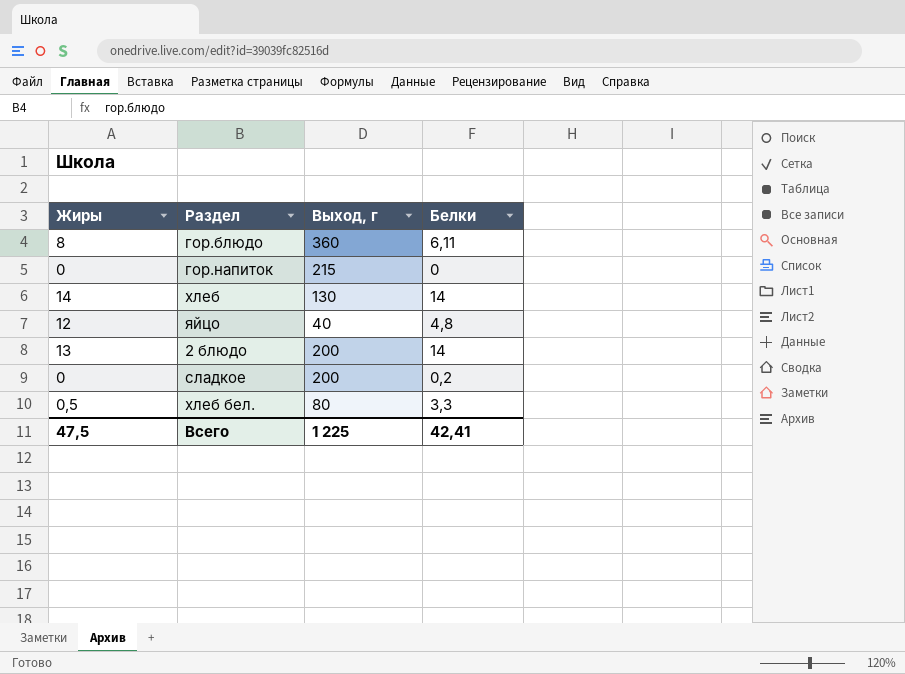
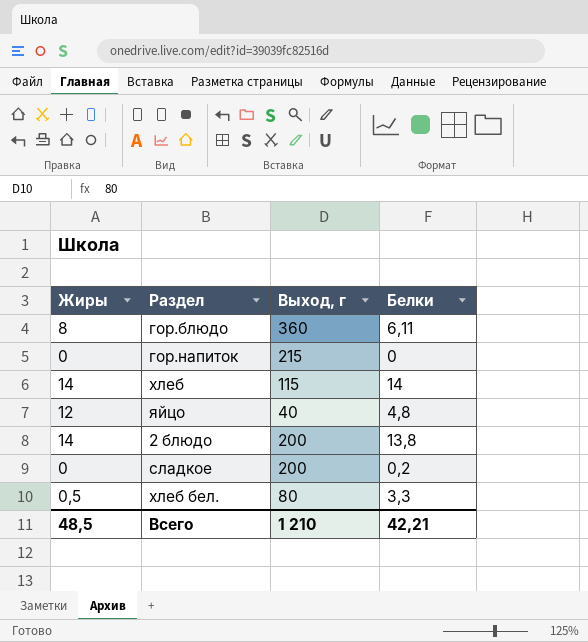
хлеб | Выход, г: 130 -> 115
2 блюдо | Жиры: 13 -> 14
2 блюдо | Белки: 14 -> 13,8
Всего | Жиры: 47,5 -> 48,5
Всего | Выход, г: 1 225 -> 1 210
Всего | Белки: 42,41 -> 42,21

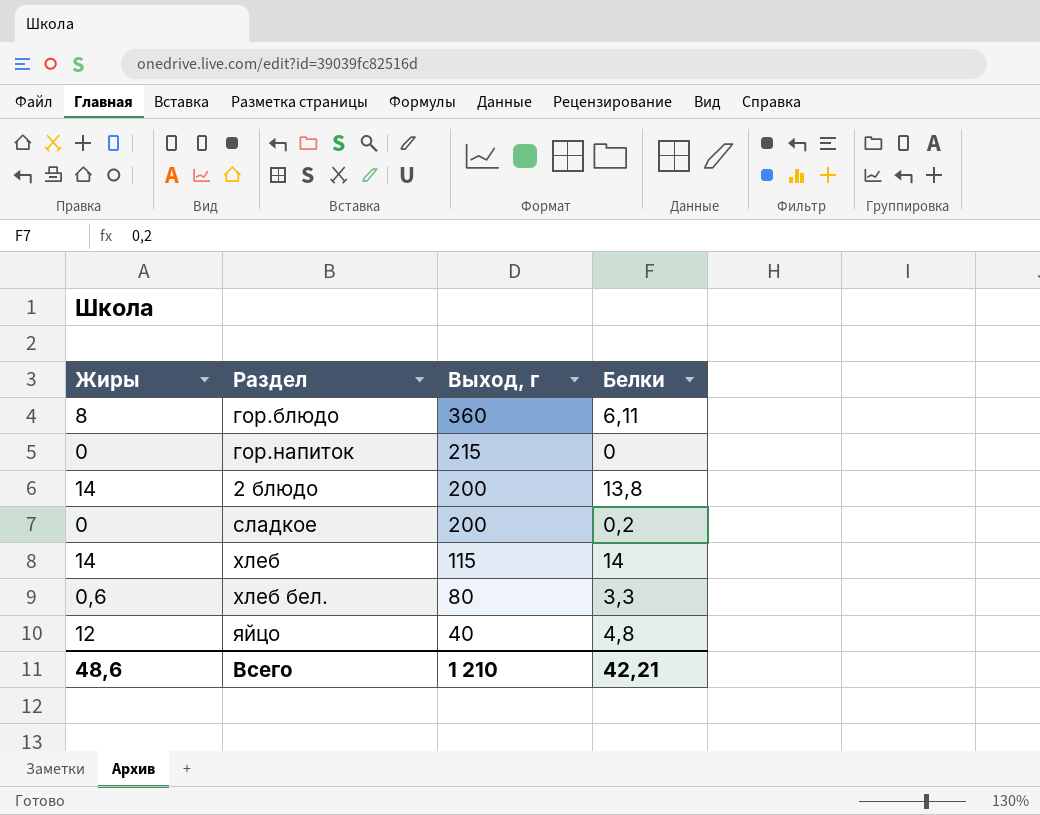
row order: none -> Выход, г descending
хлеб бел. | Жиры: 0,5 -> 0,6
Всего | Жиры: 48,5 -> 48,6

